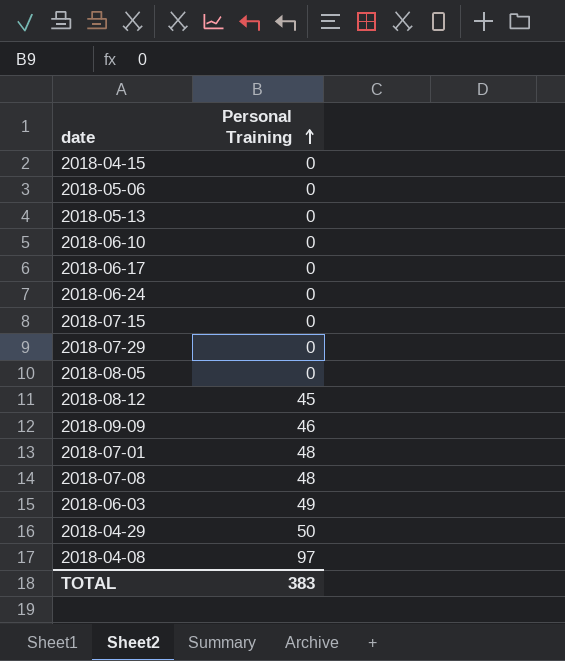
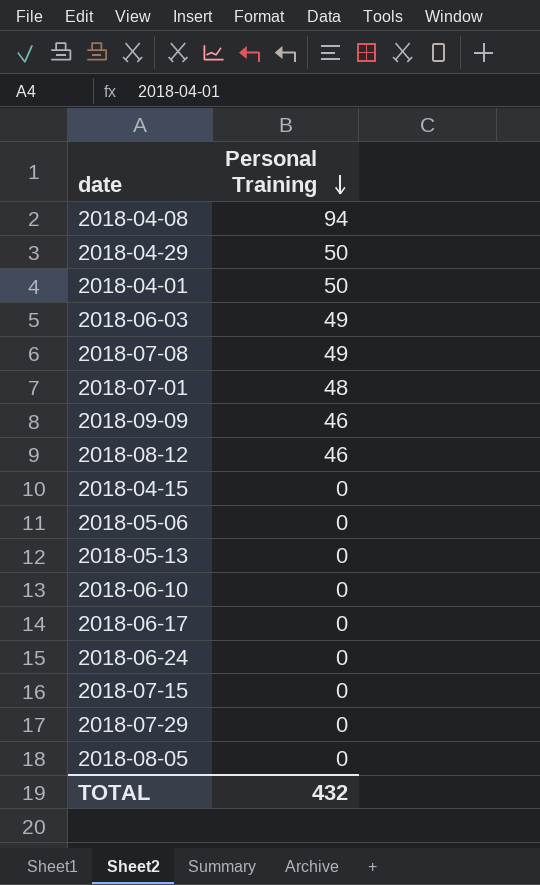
row order: Personal Training ascending -> Personal Training descending
2018-04-08 | Personal Training: 97 -> 94
row 2018-04-01: none -> 50
2018-07-08 | Personal Training: 48 -> 49
2018-08-12 | Personal Training: 45 -> 46
TOTAL | Personal Training: 383 -> 432

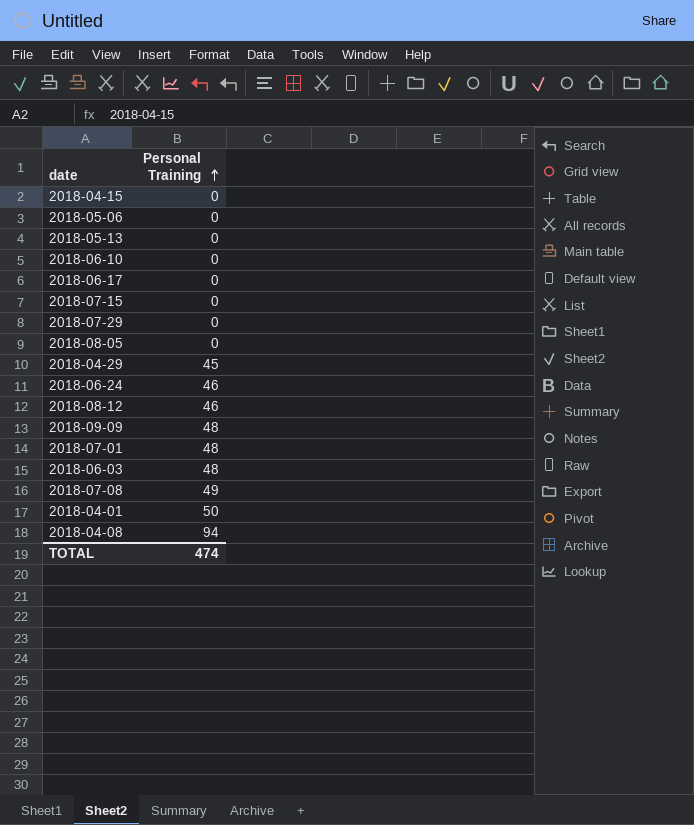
row order: Personal Training descending -> Personal Training ascending
2018-04-29 | Personal Training: 50 -> 45
2018-06-24 | Personal Training: 0 -> 46
2018-09-09 | Personal Training: 46 -> 48
2018-06-03 | Personal Training: 49 -> 48
TOTAL | Personal Training: 432 -> 474

